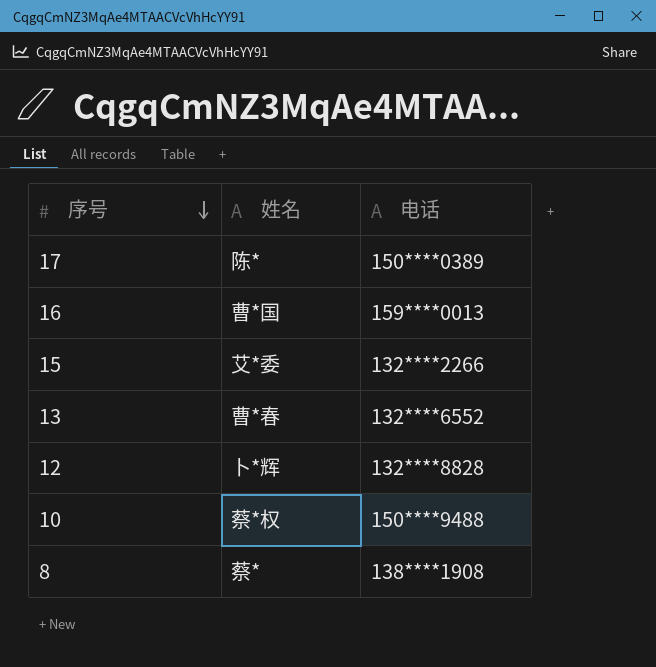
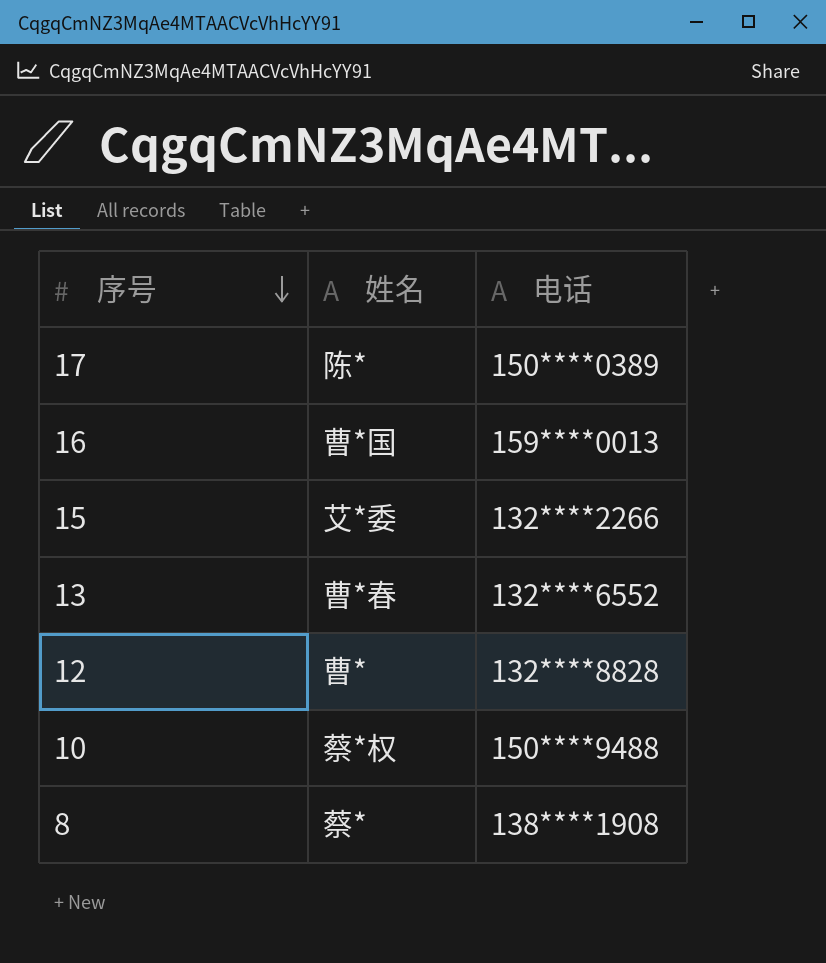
12 | 姓名: 卜*辉 -> 曹*

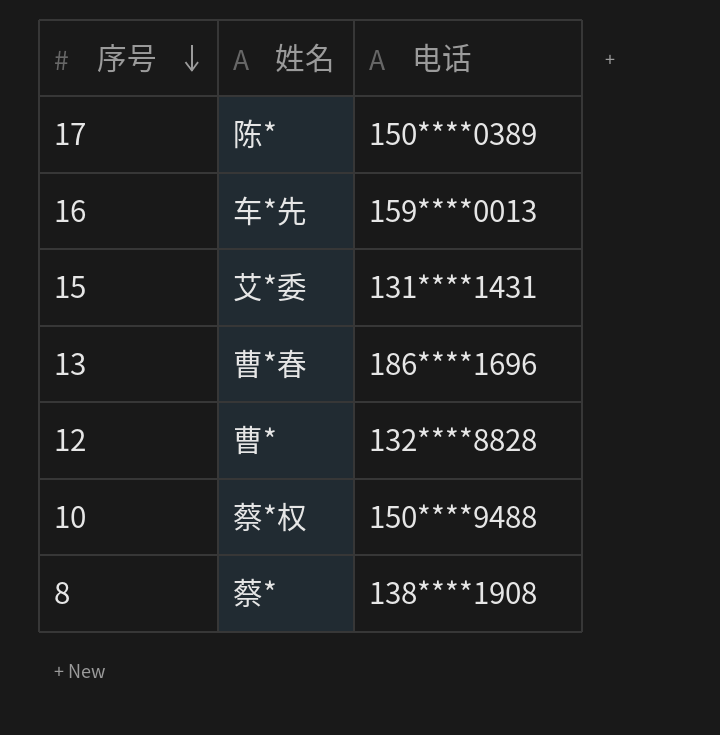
16 | 姓名: 曹*国 -> 车*先
15 | 电话: 132****2266 -> 131****1431
13 | 电话: 132****6552 -> 186****1696

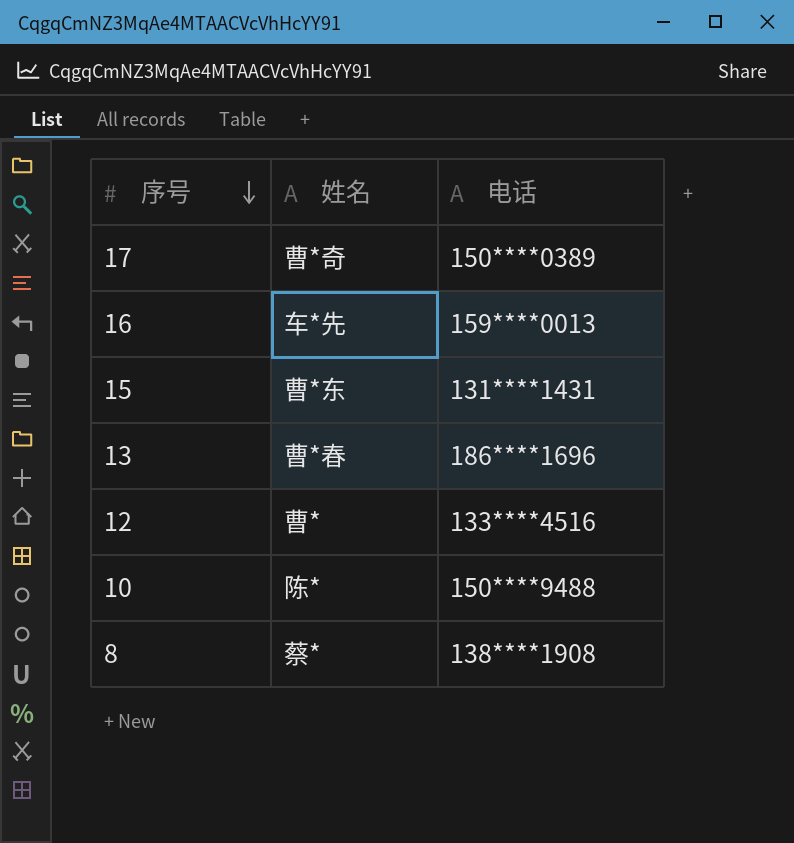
17 | 姓名: 陈* -> 曹*奇
15 | 姓名: 艾*委 -> 曹*东
12 | 电话: 132****8828 -> 133****4516
10 | 姓名: 蔡*权 -> 陈*

